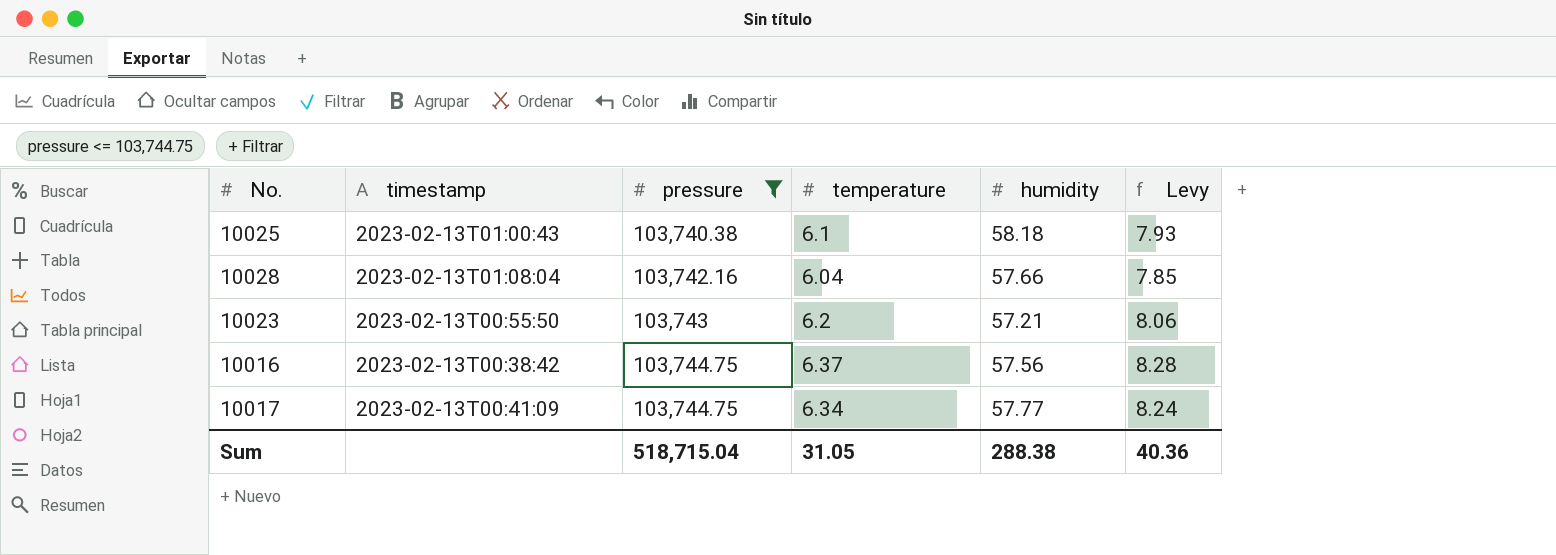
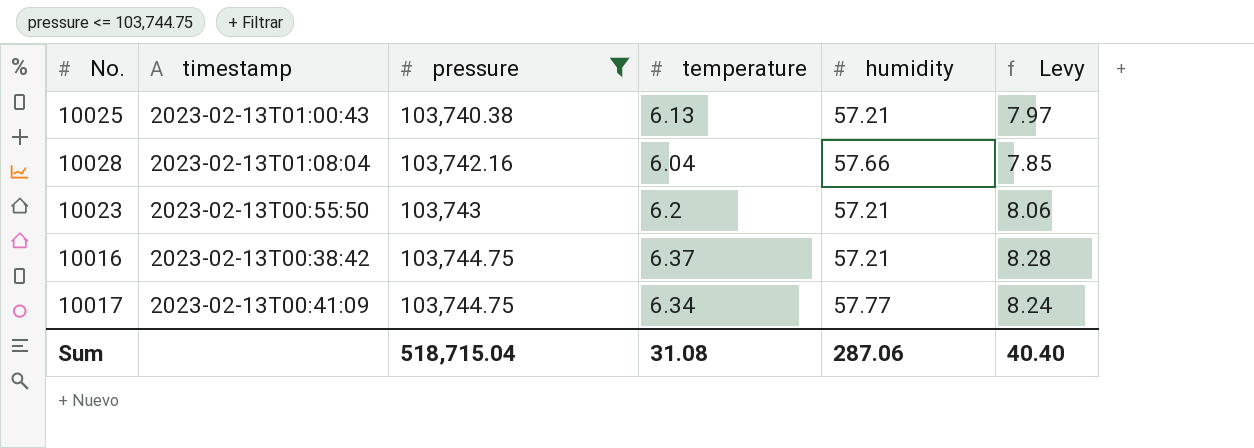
10025 | temperature: 6.1 -> 6.13
10025 | humidity: 58.18 -> 57.21
10025 | Levy: 7.93 -> 7.97
10016 | humidity: 57.56 -> 57.21
Sum | temperature: 31.05 -> 31.08
Sum | humidity: 288.38 -> 287.06
Sum | Levy: 40.36 -> 40.40

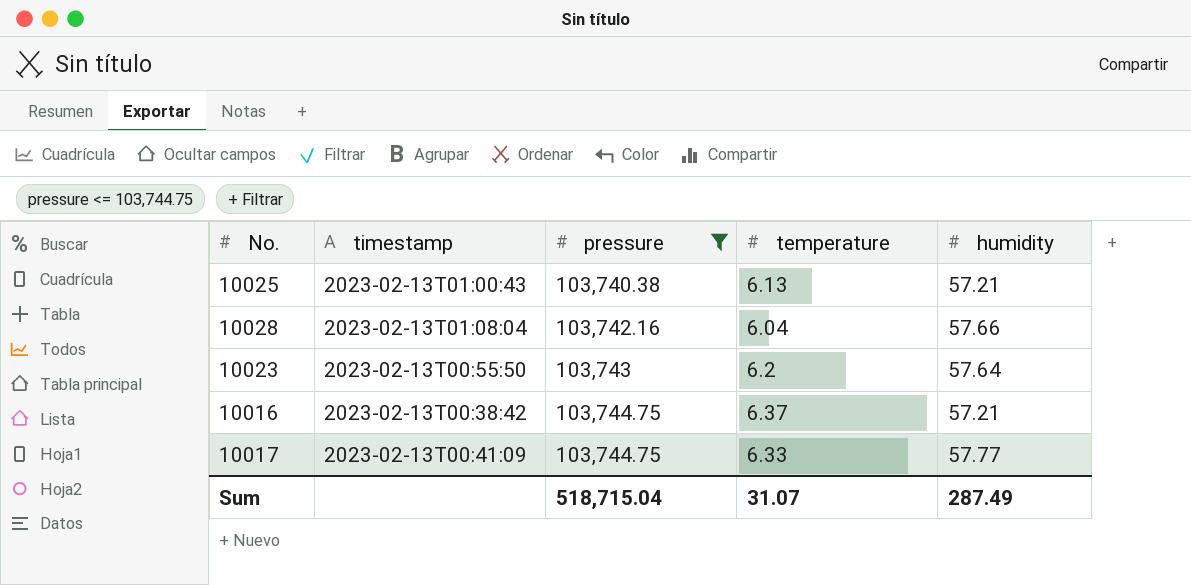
column Levy | formula: [temperature] * 1.3 -> none
10023 | humidity: 57.21 -> 57.64
10017 | temperature: 6.34 -> 6.33
Sum | temperature: 31.08 -> 31.07
Sum | humidity: 287.06 -> 287.49

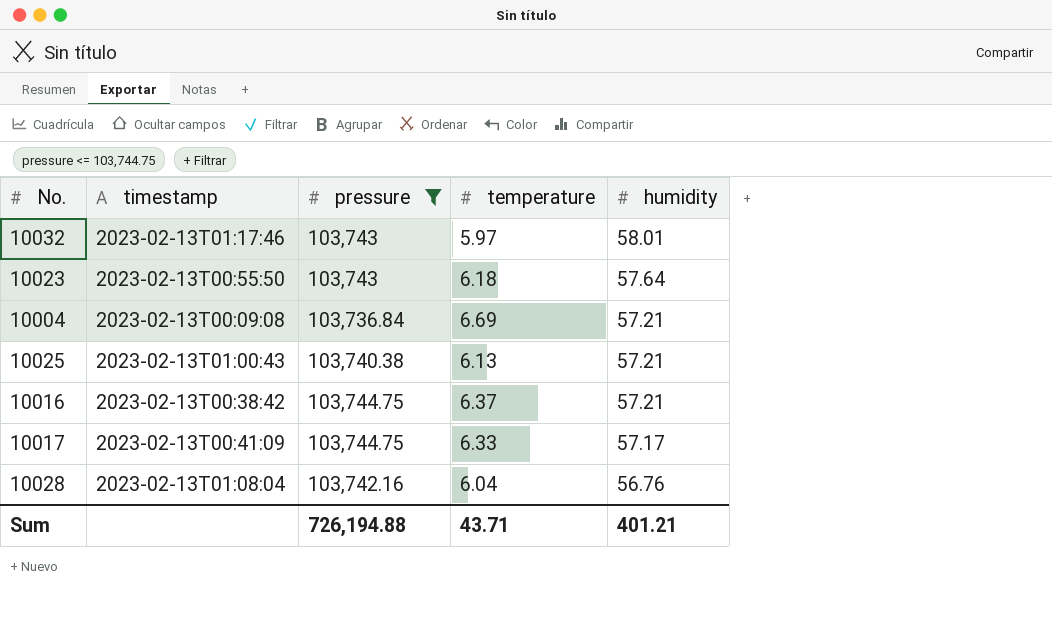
row order: pressure ascending -> humidity descending
row 10032: none -> 2023-02-13T01:17:46 | 103,743 | 5.97 | 58.01
10023 | temperature: 6.2 -> 6.18
row 10004: none -> 2023-02-13T00:09:08 | 103,736.84 | 6.69 | 57.21
10017 | humidity: 57.77 -> 57.17
10028 | humidity: 57.66 -> 56.76
Sum | pressure: 518,715.04 -> 726,194.88
Sum | temperature: 31.07 -> 43.71
Sum | humidity: 287.49 -> 401.21

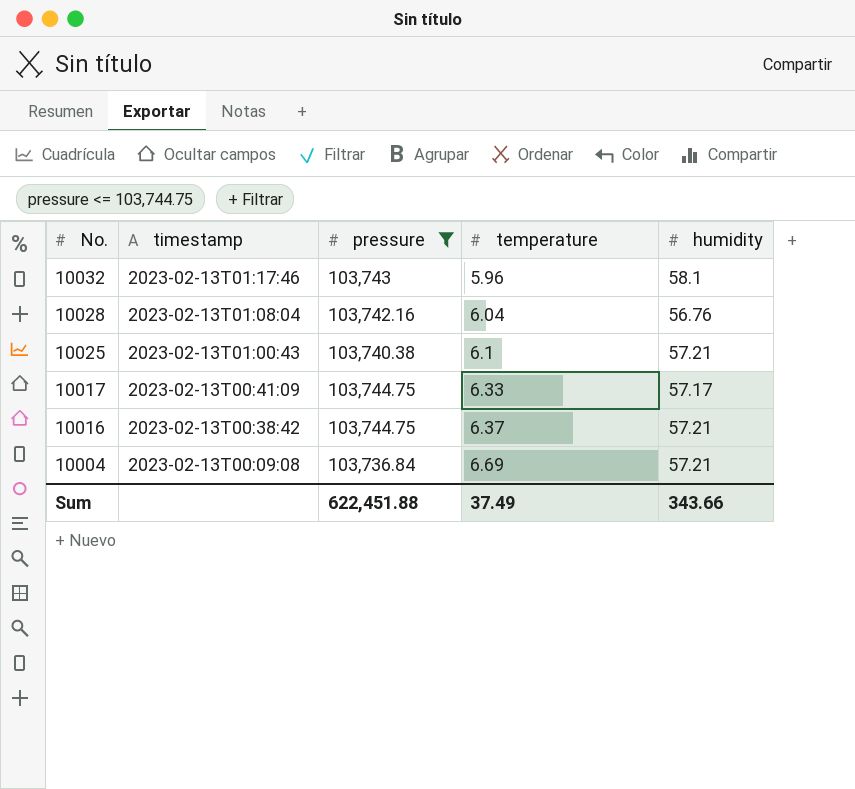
row order: humidity descending -> No. descending
row 10023: 2023-02-13T00:55:50 | 103,743 | 6.18 | 57.64 -> none
10032 | temperature: 5.97 -> 5.96
10032 | humidity: 58.01 -> 58.1
10025 | temperature: 6.13 -> 6.1
Sum | pressure: 726,194.88 -> 622,451.88
Sum | temperature: 43.71 -> 37.49
Sum | humidity: 401.21 -> 343.66

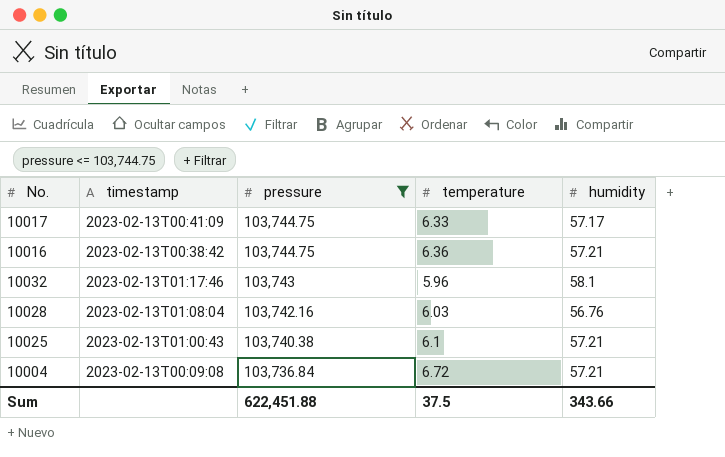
row order: No. descending -> pressure descending
10016 | temperature: 6.37 -> 6.36
10028 | temperature: 6.04 -> 6.03
10004 | temperature: 6.69 -> 6.72
Sum | temperature: 37.49 -> 37.5

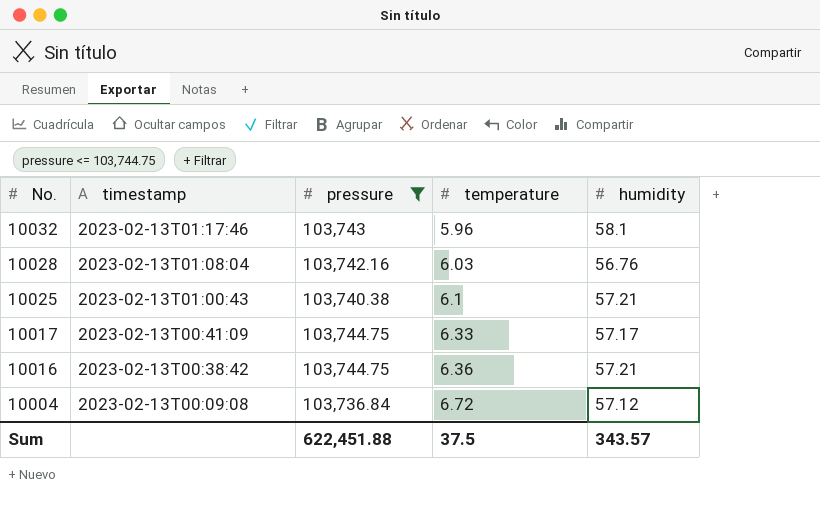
row order: pressure descending -> No. descending
10004 | humidity: 57.21 -> 57.12
Sum | humidity: 343.66 -> 343.57

